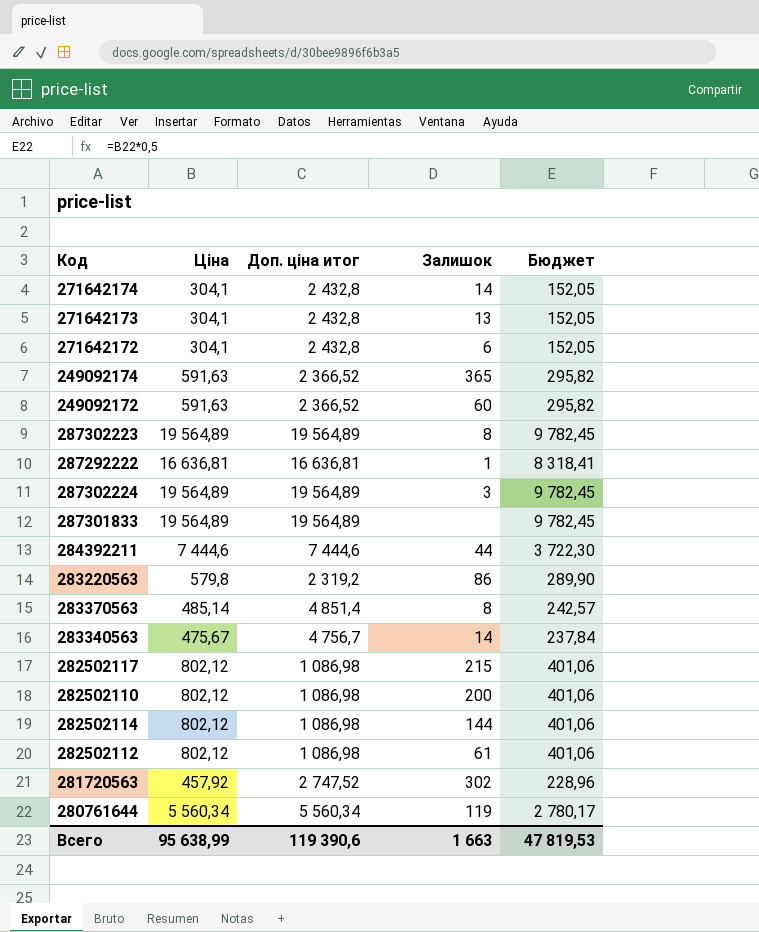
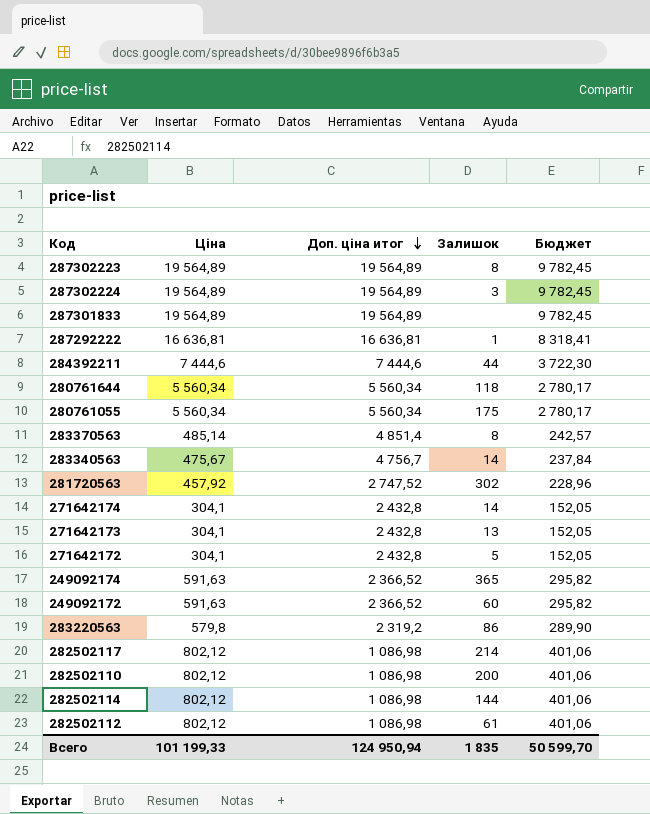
row order: none -> Доп. ціна итог descending
280761644 | Залишок: 119 -> 118
row 280761055: none -> 5 560,34 | 5 560,34 | 175 | 2 780,17
271642172 | Залишок: 6 -> 5
282502117 | Залишок: 215 -> 214
Всего | Ціна: 95 638,99 -> 101 199,33
Всего | Доп. ціна итог: 119 390,6 -> 124 950,94
Всего | Залишок: 1 663 -> 1 835
Всего | Бюджет: 47 819,53 -> 50 599,70

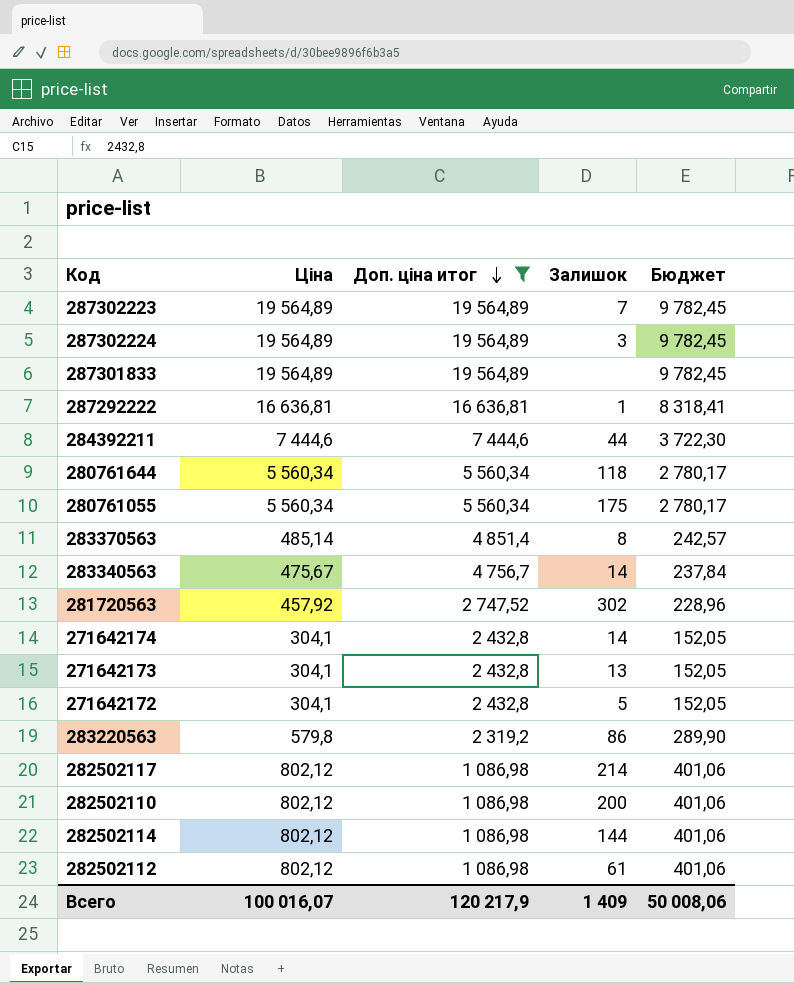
filter: none -> Доп. ціна итог != 2 366,52
287302223 | Залишок: 8 -> 7
Всего | Ціна: 101 199,33 -> 100 016,07
Всего | Доп. ціна итог: 124 950,94 -> 120 217,9
Всего | Залишок: 1 835 -> 1 409
Всего | Бюджет: 50 599,70 -> 50 008,06

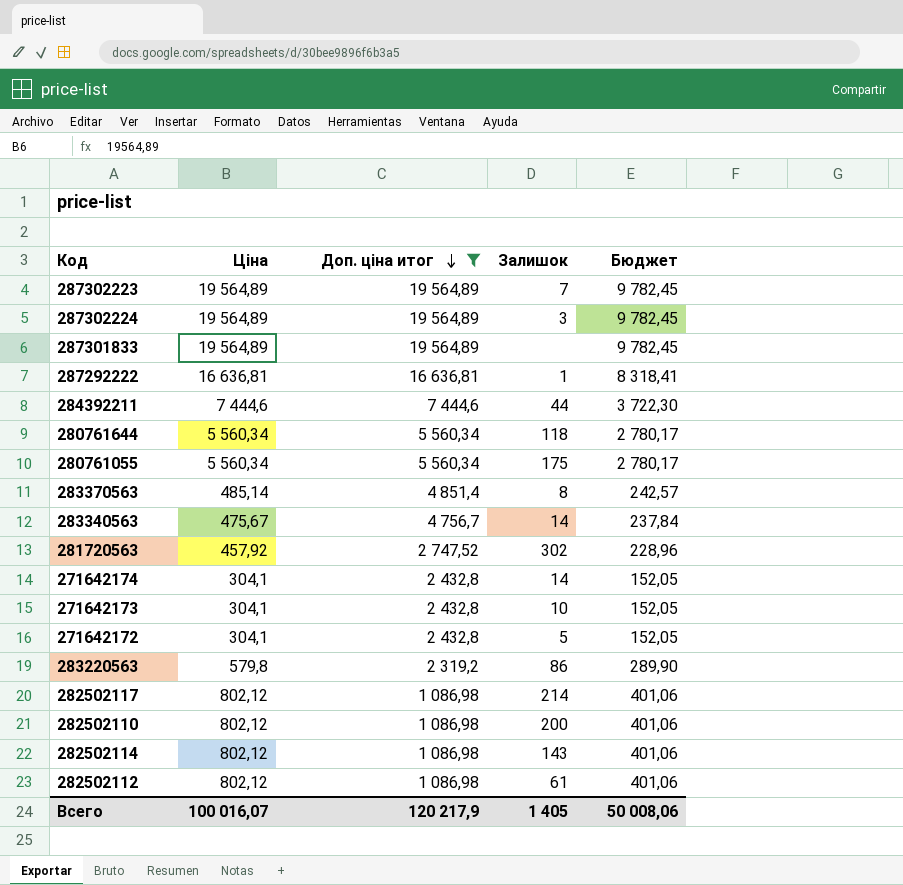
271642173 | Залишок: 13 -> 10
282502114 | Залишок: 144 -> 143
Всего | Залишок: 1 409 -> 1 405

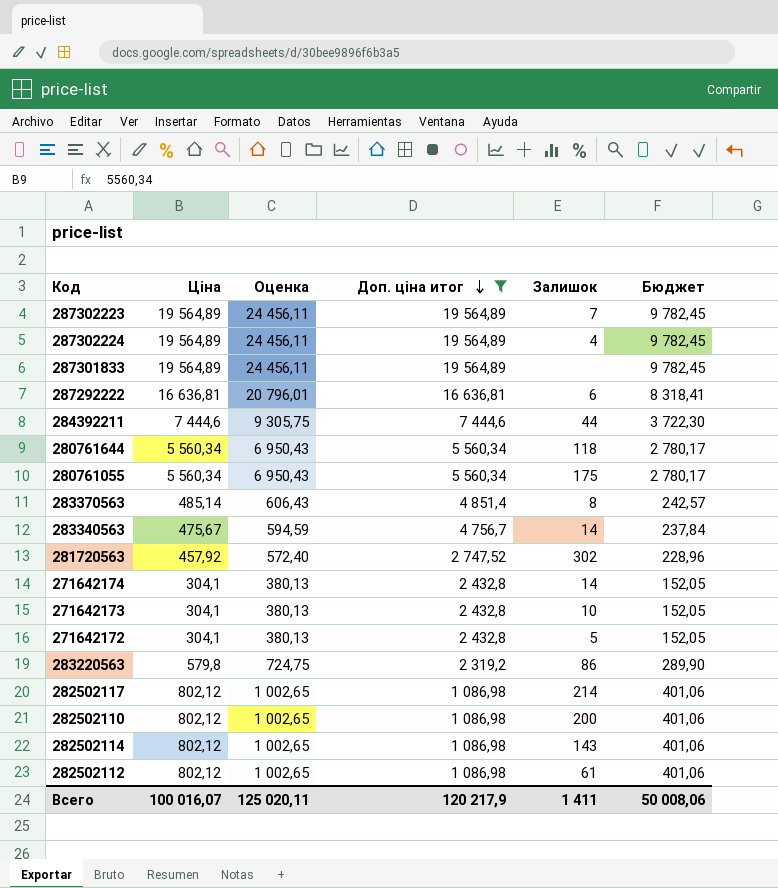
column Оценка | formula: none -> [Ціна] * 1,25
287302224 | Залишок: 3 -> 4
287292222 | Залишок: 1 -> 6
Всего | Залишок: 1 405 -> 1 411

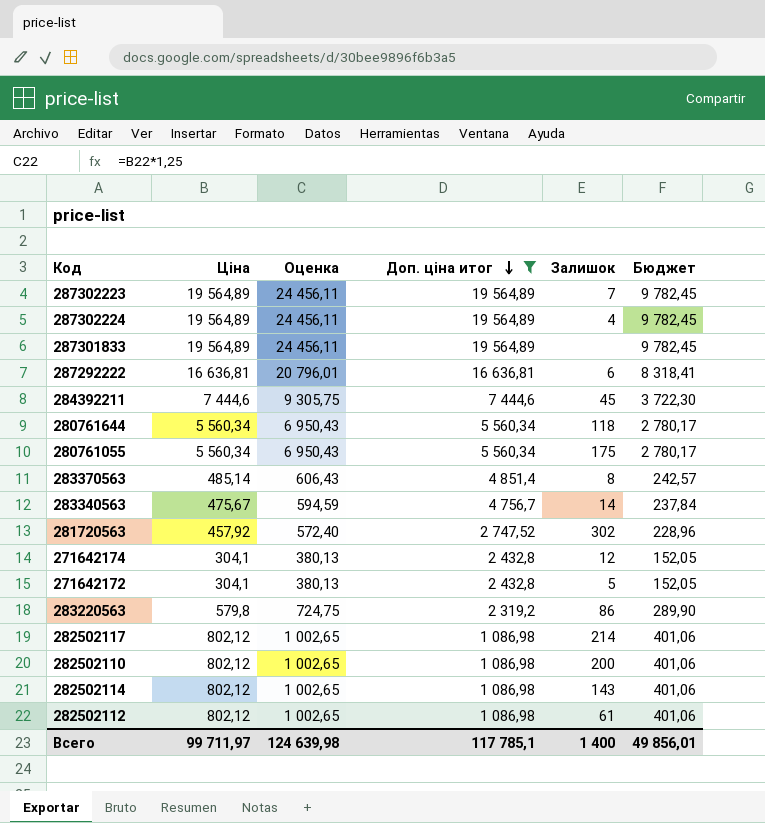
row 271642173: 304,1 | 380,13 | 2 432,8 | 10 | 152,05 -> none
284392211 | Залишок: 44 -> 45
271642174 | Залишок: 14 -> 12
Всего | Ціна: 100 016,07 -> 99 711,97
Всего | Оценка: 125 020,11 -> 124 639,98
Всего | Доп. ціна итог: 120 217,9 -> 117 785,1
Всего | Залишок: 1 411 -> 1 400
Всего | Бюджет: 50 008,06 -> 49 856,01

